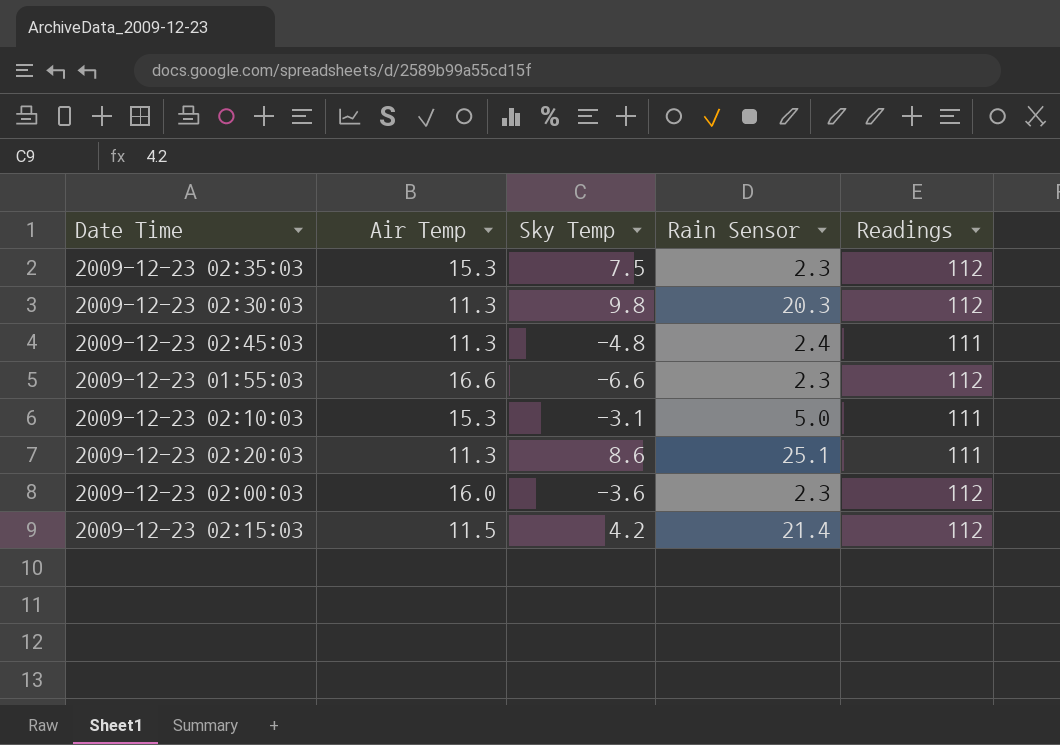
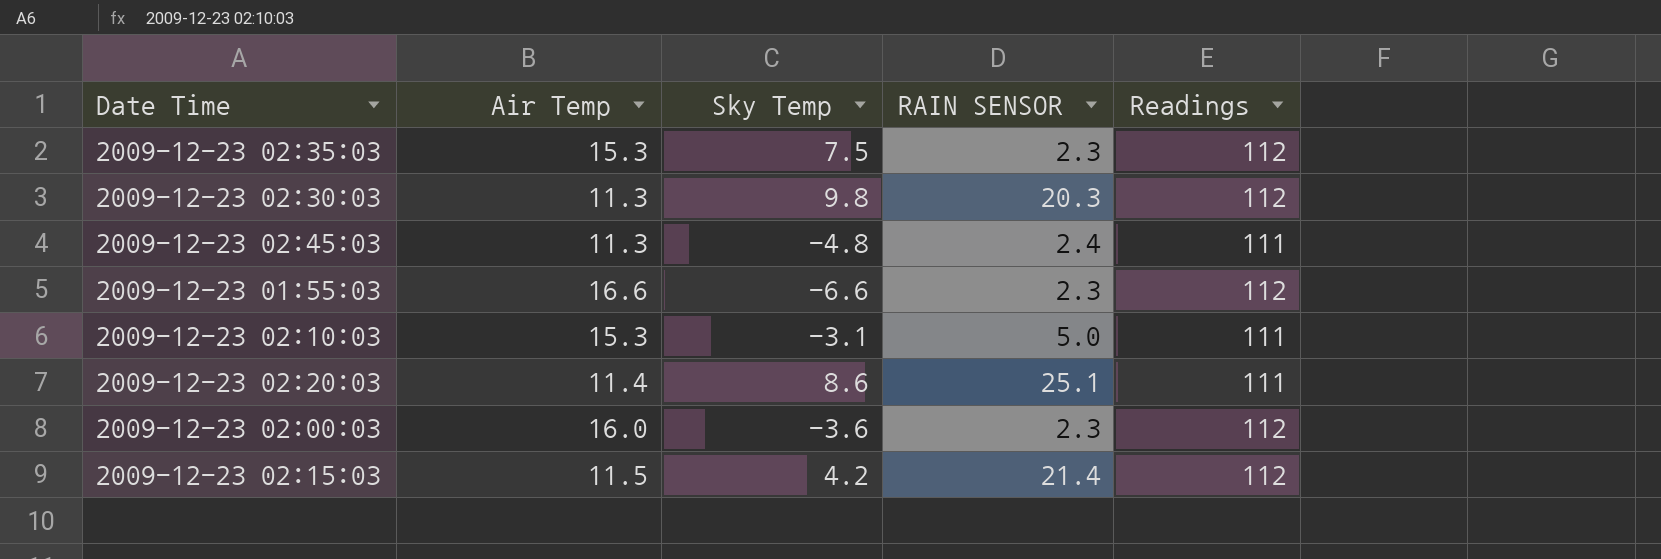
column name: Rain Sensor -> RAIN SENSOR
2009-12-23 02:20:03 | Air Temp: 11.3 -> 11.4

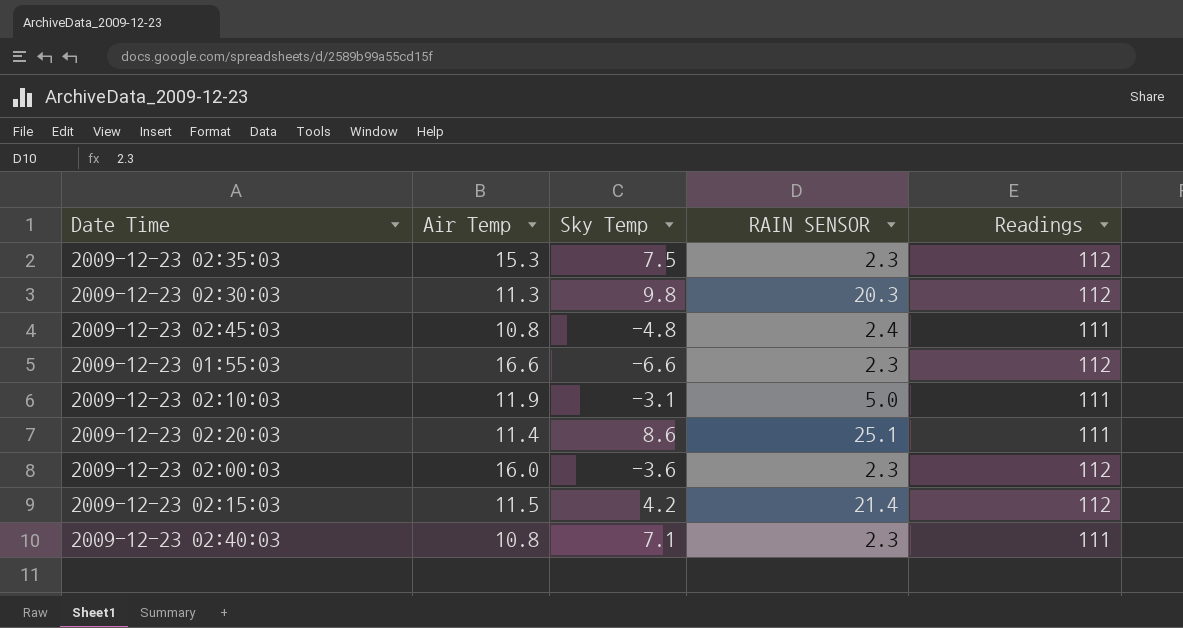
2009-12-23 02:45:03 | Air Temp: 11.3 -> 10.8
2009-12-23 02:10:03 | Air Temp: 15.3 -> 11.9
row 2009-12-23 02:40:03: none -> 10.8 | 7.1 | 2.3 | 111

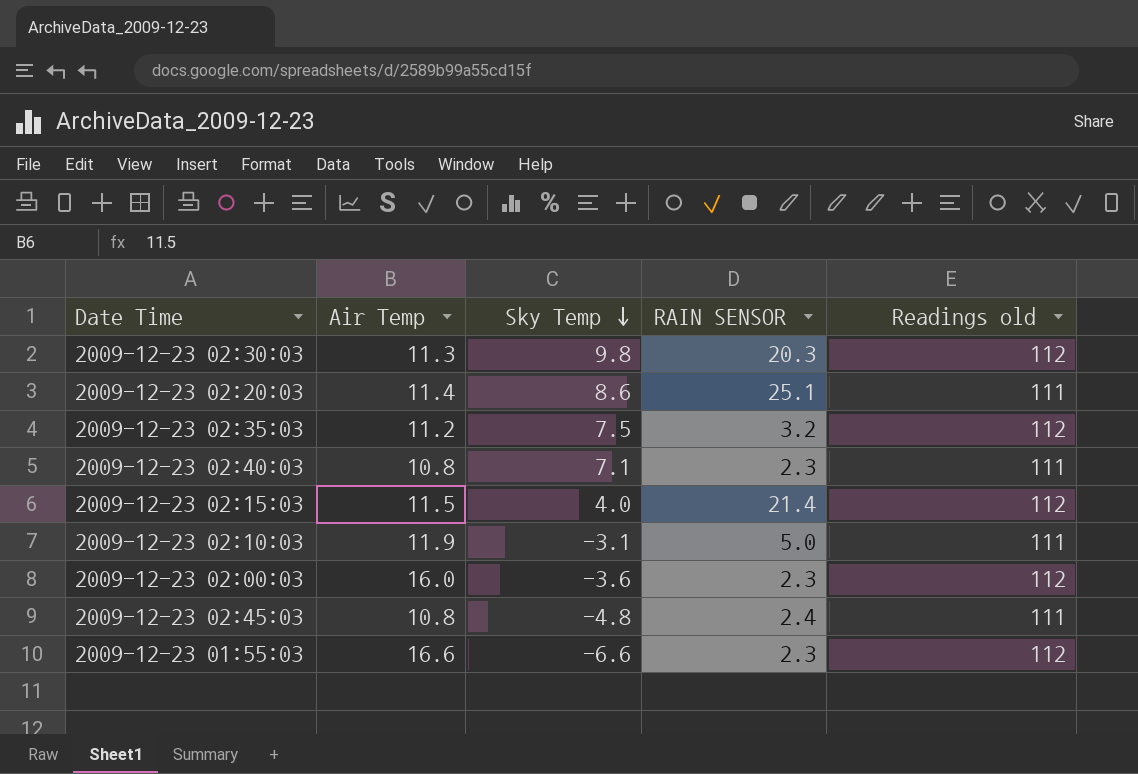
row order: none -> Sky Temp descending
column name: Readings -> Readings old
2009-12-23 02:35:03 | Air Temp: 15.3 -> 11.2
2009-12-23 02:35:03 | RAIN SENSOR: 2.3 -> 3.2
2009-12-23 02:15:03 | Sky Temp: 4.2 -> 4.0

